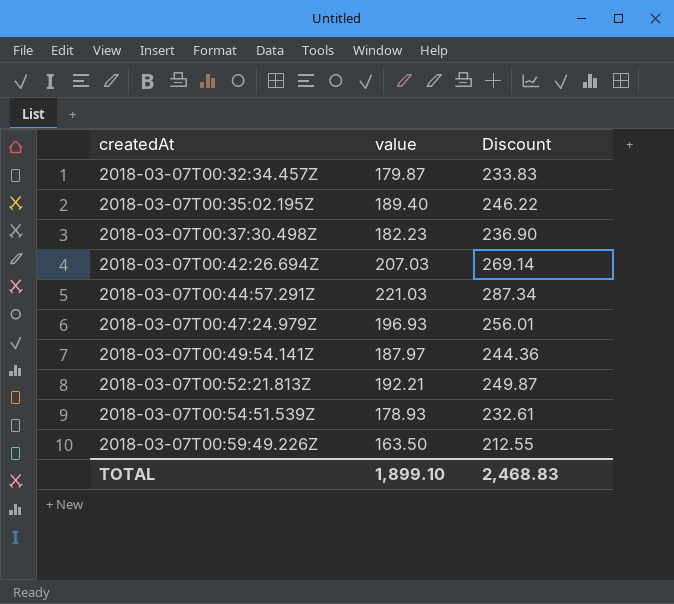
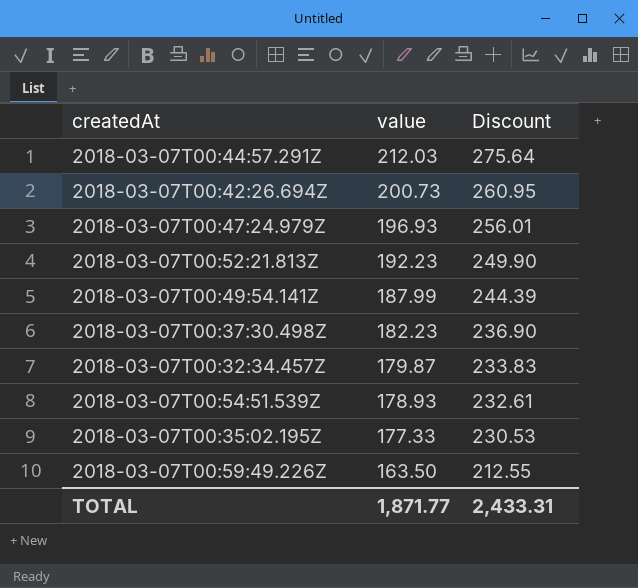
row order: createdAt ascending -> value descending
2018-03-07T00:44:57.291Z | value: 221.03 -> 212.03
2018-03-07T00:44:57.291Z | Discount: 287.34 -> 275.64
2018-03-07T00:42:26.694Z | value: 207.03 -> 200.73
2018-03-07T00:42:26.694Z | Discount: 269.14 -> 260.95
2018-03-07T00:52:21.813Z | value: 192.21 -> 192.23
2018-03-07T00:52:21.813Z | Discount: 249.87 -> 249.90
2018-03-07T00:49:54.141Z | value: 187.97 -> 187.99
2018-03-07T00:49:54.141Z | Discount: 244.36 -> 244.39
2018-03-07T00:35:02.195Z | value: 189.40 -> 177.33
2018-03-07T00:35:02.195Z | Discount: 246.22 -> 230.53
TOTAL | value: 1,899.10 -> 1,871.77
TOTAL | Discount: 2,468.83 -> 2,433.31

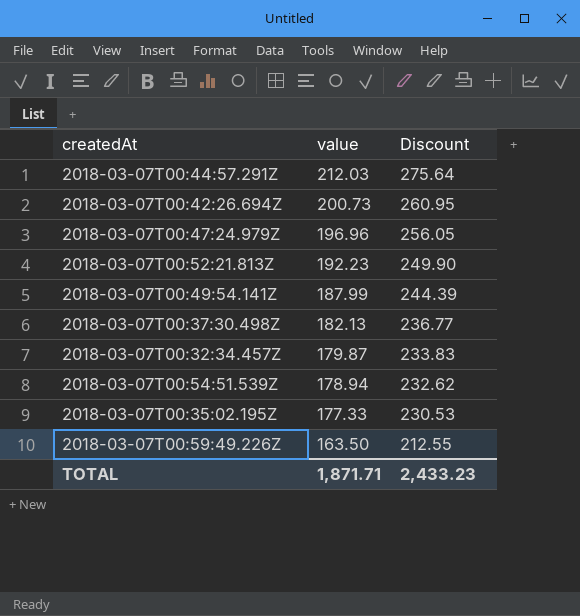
2018-03-07T00:47:24.979Z | value: 196.93 -> 196.96
2018-03-07T00:47:24.979Z | Discount: 256.01 -> 256.05
2018-03-07T00:37:30.498Z | value: 182.23 -> 182.13
2018-03-07T00:37:30.498Z | Discount: 236.90 -> 236.77
2018-03-07T00:54:51.539Z | value: 178.93 -> 178.94
2018-03-07T00:54:51.539Z | Discount: 232.61 -> 232.62
TOTAL | value: 1,871.77 -> 1,871.71
TOTAL | Discount: 2,433.31 -> 2,433.23

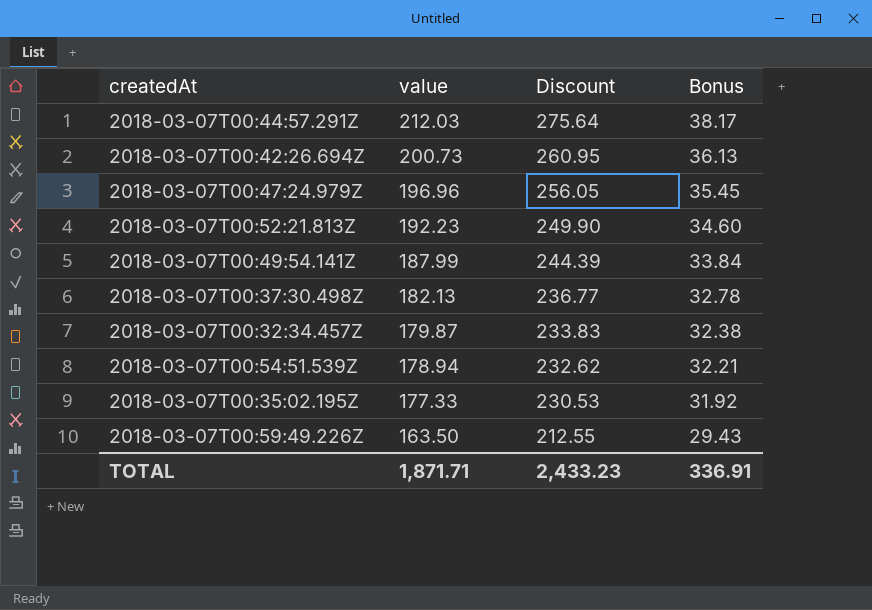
column Bonus | formula: none -> [value] * 0.18

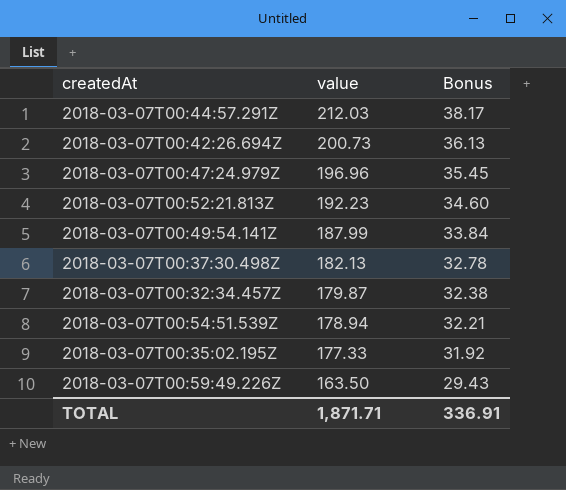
column Discount | formula: [value] * 1.3 -> none

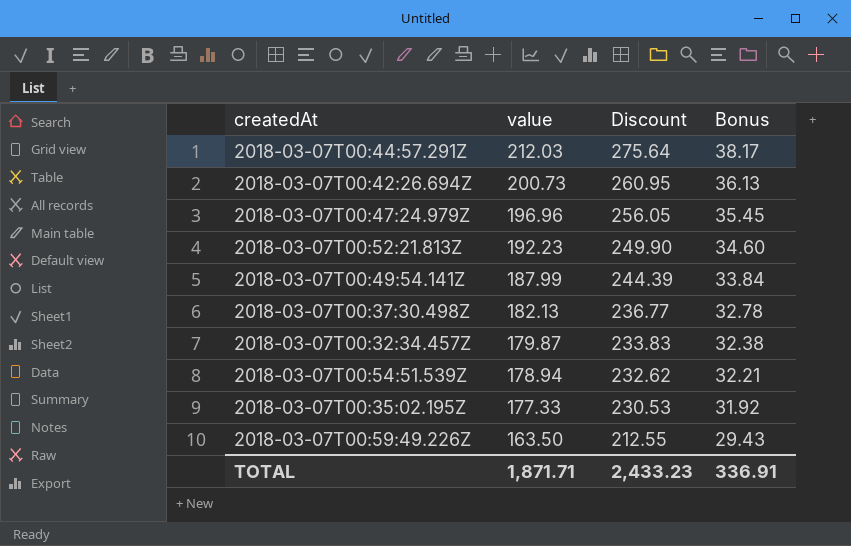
column Discount | formula: none -> [value] * 1.3

